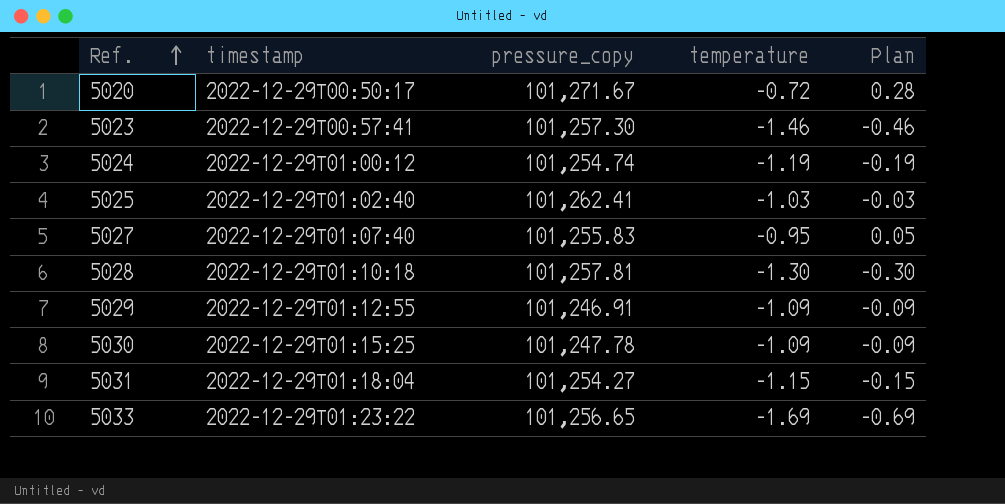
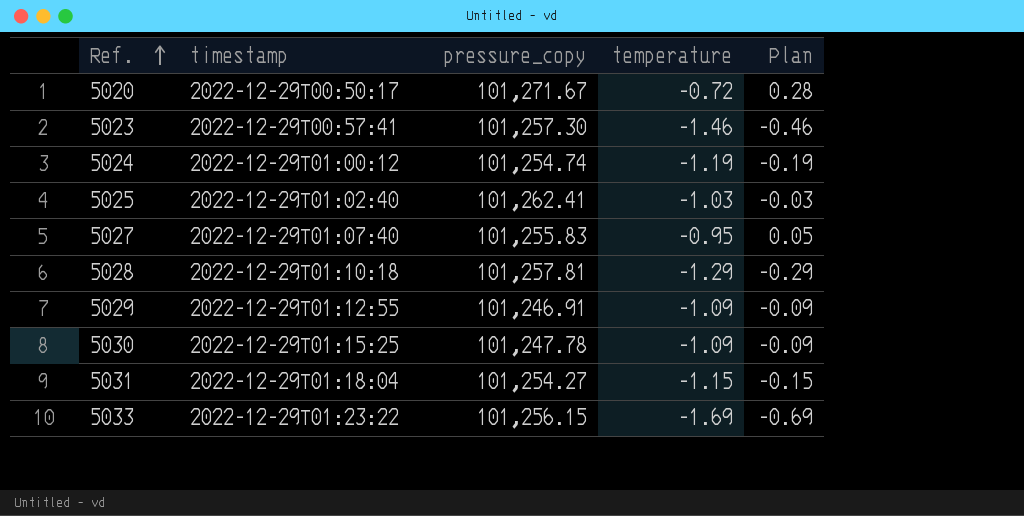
5028 | temperature: -1.30 -> -1.29
5028 | Plan: -0.30 -> -0.29
5033 | pressure_copy: 101,256.65 -> 101,256.15

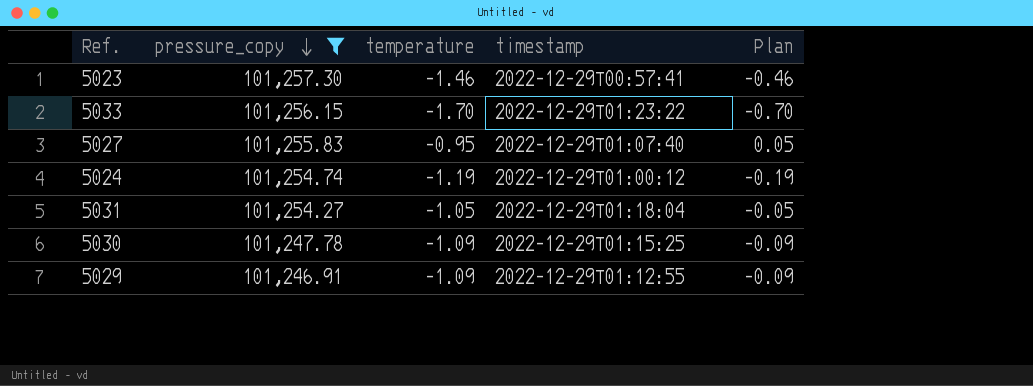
filter: none -> pressure_copy <= 101,257.30
row order: Ref. ascending -> pressure_copy descending
column timestamp | position: 2 -> 4
5033 | temperature: -1.69 -> -1.70
5033 | Plan: -0.69 -> -0.70
5031 | temperature: -1.15 -> -1.05
5031 | Plan: -0.15 -> -0.05

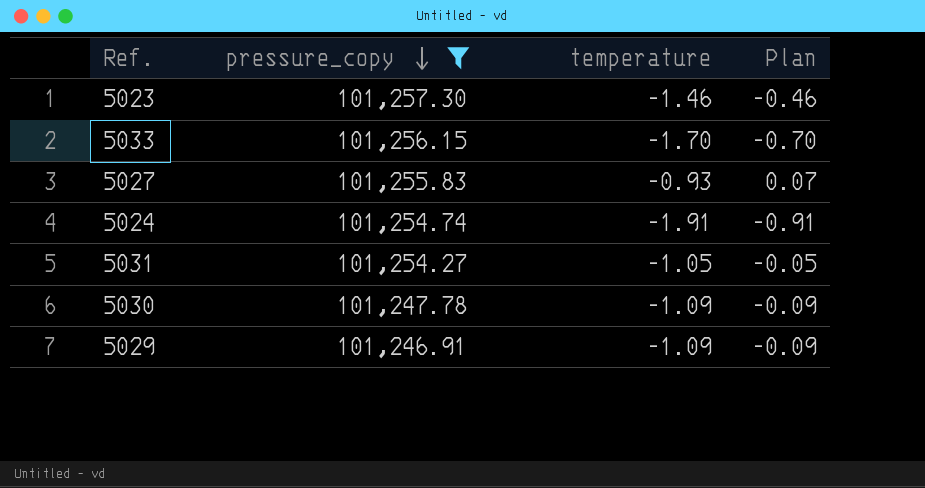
column timestamp | position: 4 -> none
5027 | temperature: -0.95 -> -0.93
5027 | Plan: 0.05 -> 0.07
5024 | temperature: -1.19 -> -1.91
5024 | Plan: -0.19 -> -0.91

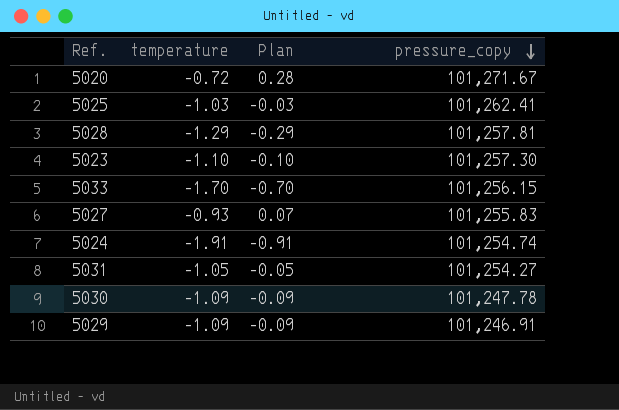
filter: pressure_copy <= 101,257.30 -> none
column pressure_copy | position: 2 -> 4
5023 | temperature: -1.46 -> -1.10
5023 | Plan: -0.46 -> -0.10

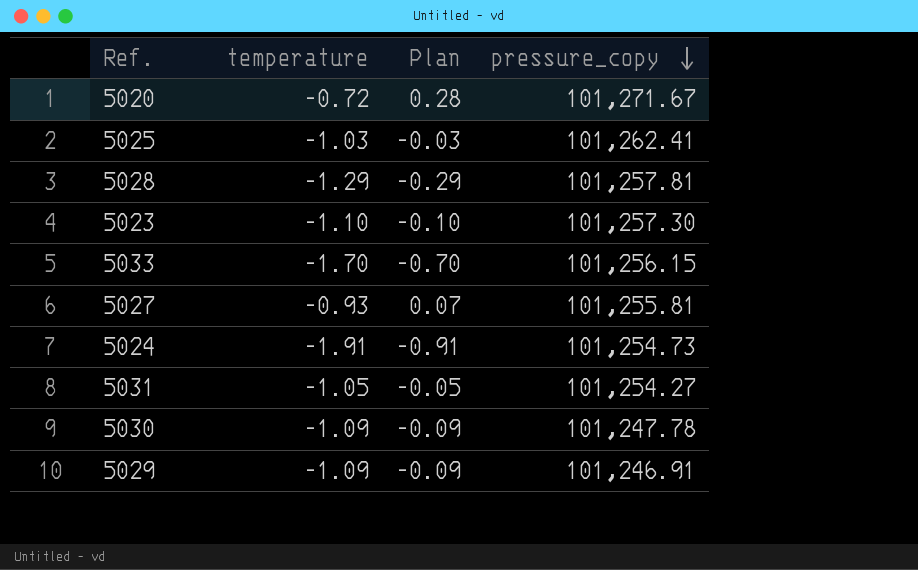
5027 | pressure_copy: 101,255.83 -> 101,255.81
5024 | pressure_copy: 101,254.74 -> 101,254.73

